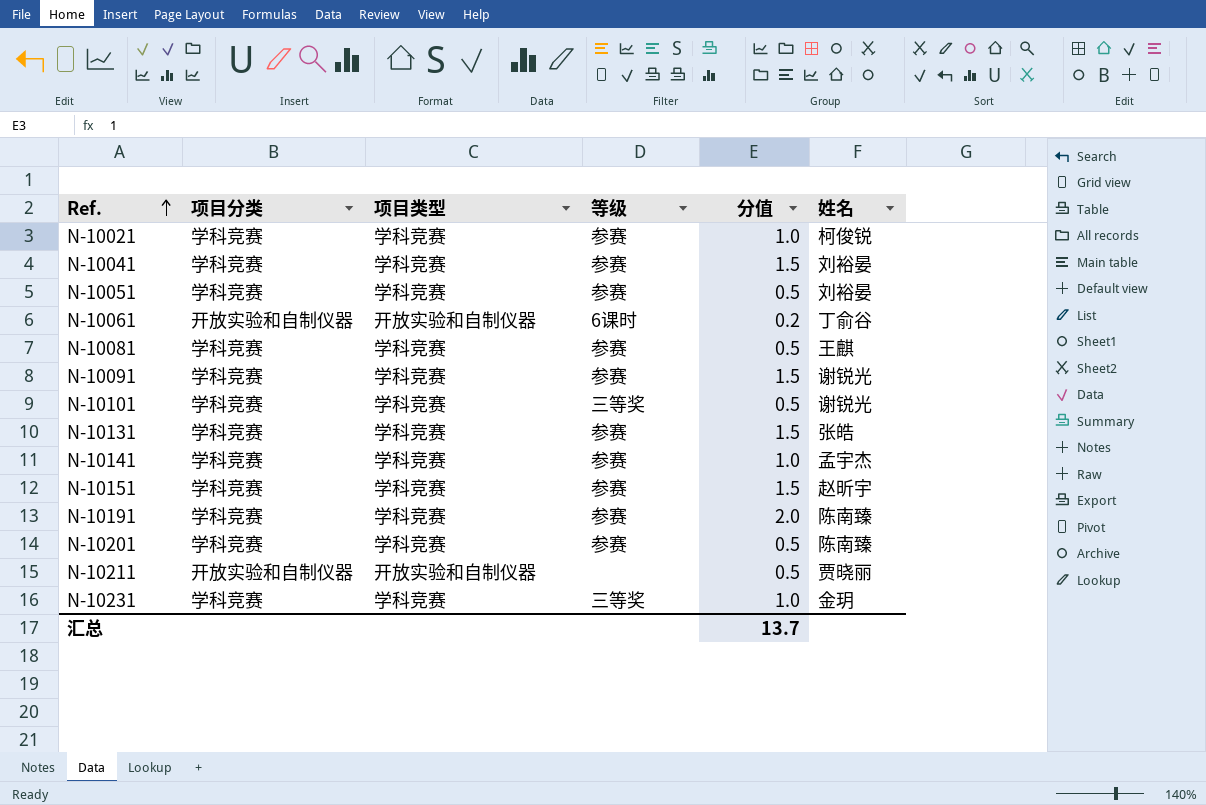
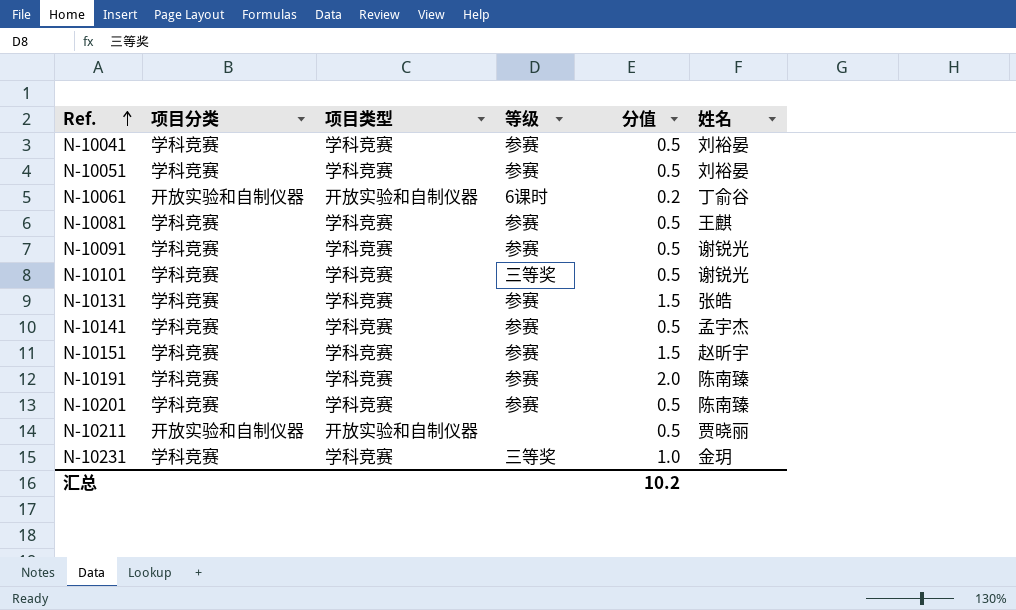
row N-10021: 学科竞赛 | 学科竞赛 | 参赛 | 1.0 | 柯俊锐 -> none
N-10041 | 分值: 1.5 -> 0.5
N-10091 | 分值: 1.5 -> 0.5
N-10141 | 分值: 1.0 -> 0.5
汇总 | 分值: 13.7 -> 10.2

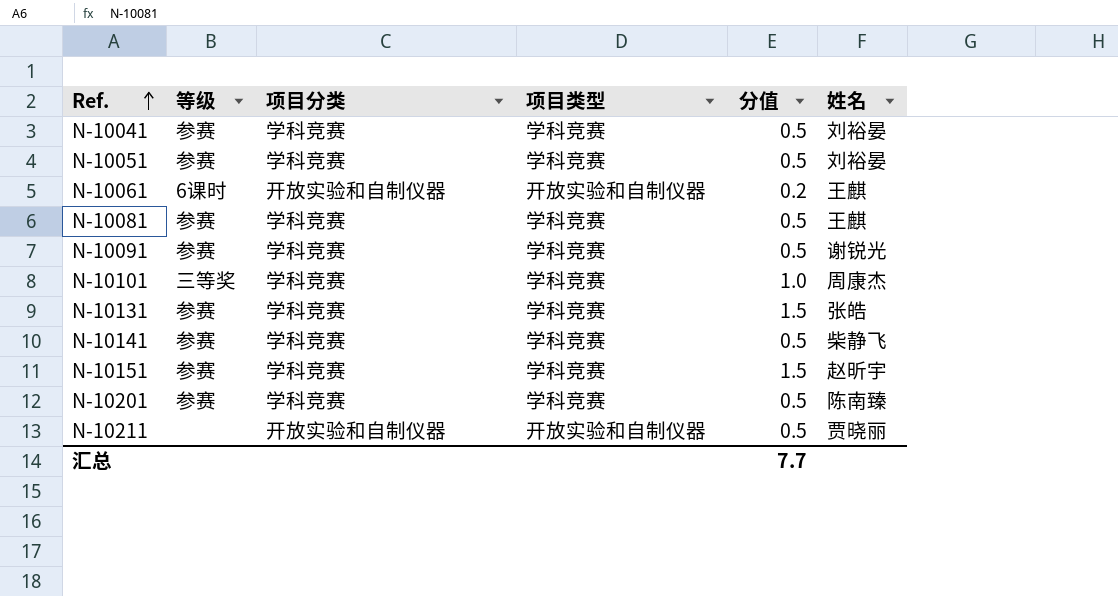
column 等级 | position: 4 -> 2
row N-10191: 学科竞赛 | 学科竞赛 | 参赛 | 2.0 | 陈南臻 -> none
row N-10231: 学科竞赛 | 学科竞赛 | 三等奖 | 1.0 | 金玥 -> none
N-10061 | 姓名: 丁俞谷 -> 王麒
N-10101 | 分值: 0.5 -> 1.0
N-10101 | 姓名: 谢锐光 -> 周康杰
N-10141 | 姓名: 孟宇杰 -> 柴静飞
汇总 | 分值: 10.2 -> 7.7

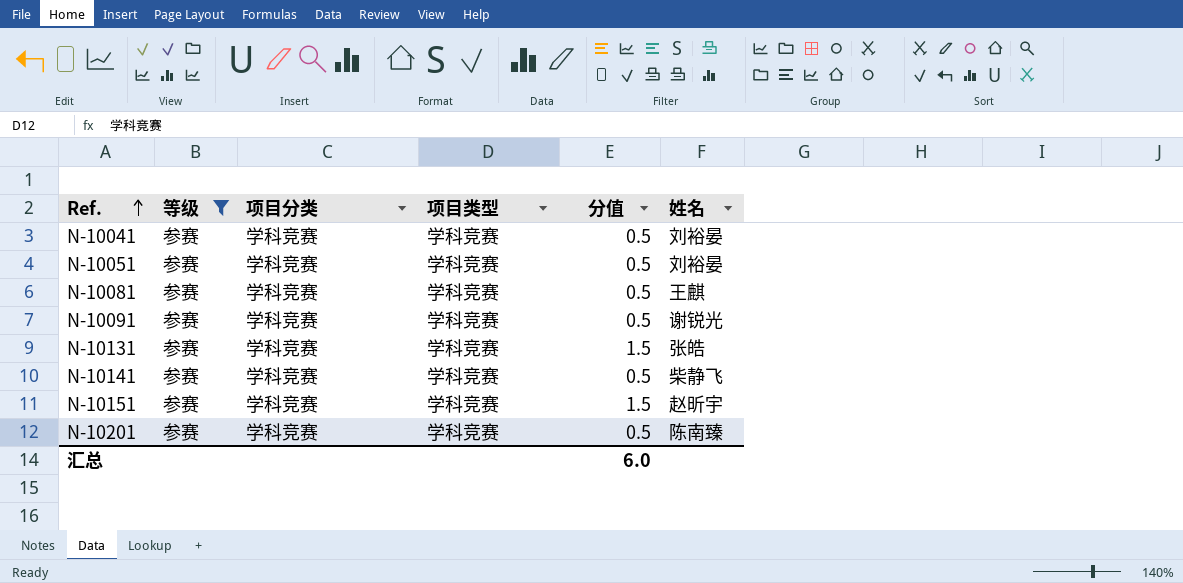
filter: none -> 等级 = 参赛
汇总 | 分值: 7.7 -> 6.0

